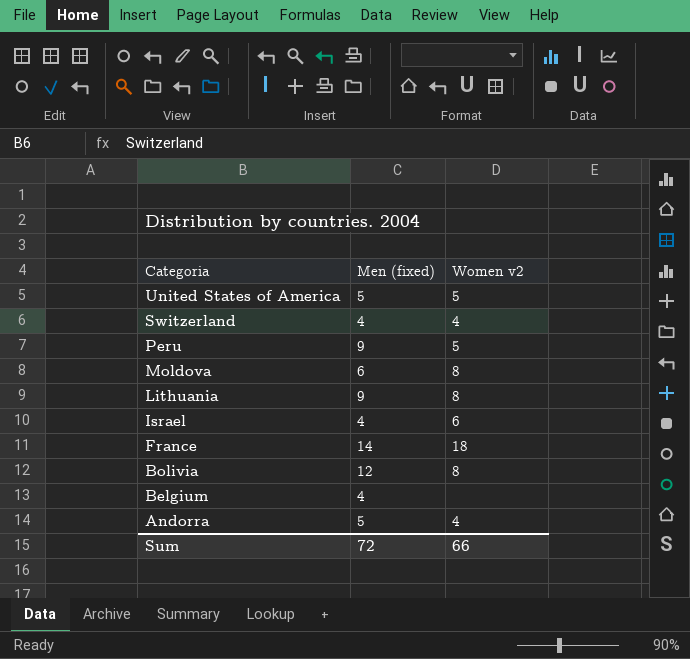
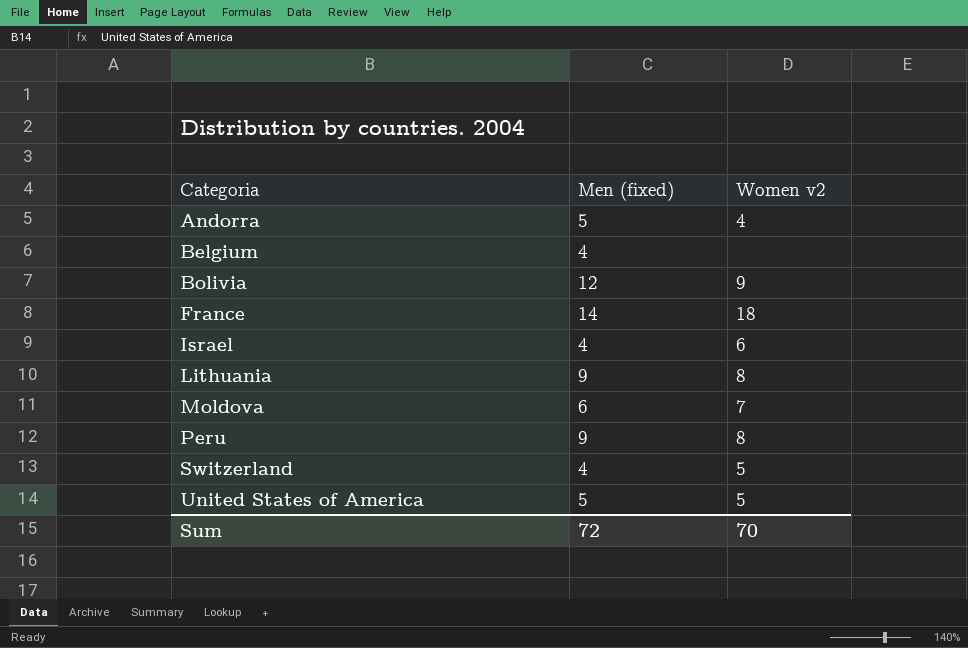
row order: Categoria descending -> Categoria ascending
Bolivia | Women v2: 8 -> 9
Moldova | Women v2: 8 -> 7
Peru | Women v2: 5 -> 8
Switzerland | Women v2: 4 -> 5
Sum | Women v2: 66 -> 70

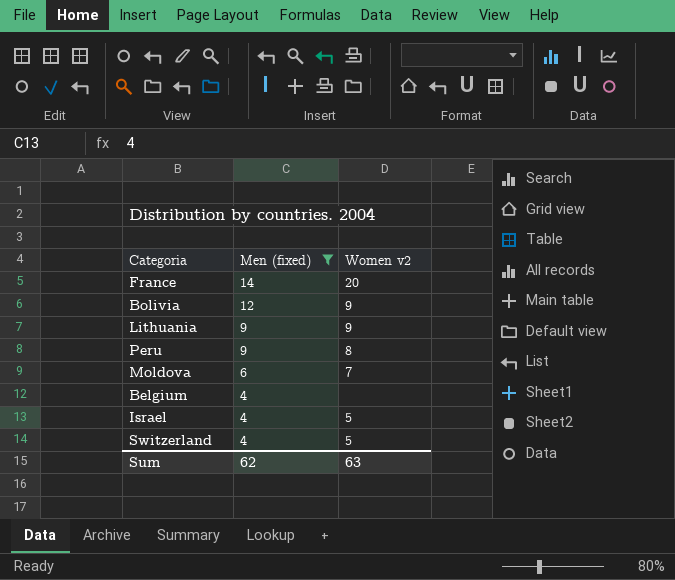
filter: none -> Men (fixed) != 5
row order: Categoria ascending -> Men (fixed) descending
France | Women v2: 18 -> 20
Lithuania | Women v2: 8 -> 9
Israel | Women v2: 6 -> 5
Sum | Men (fixed): 72 -> 62
Sum | Women v2: 70 -> 63

